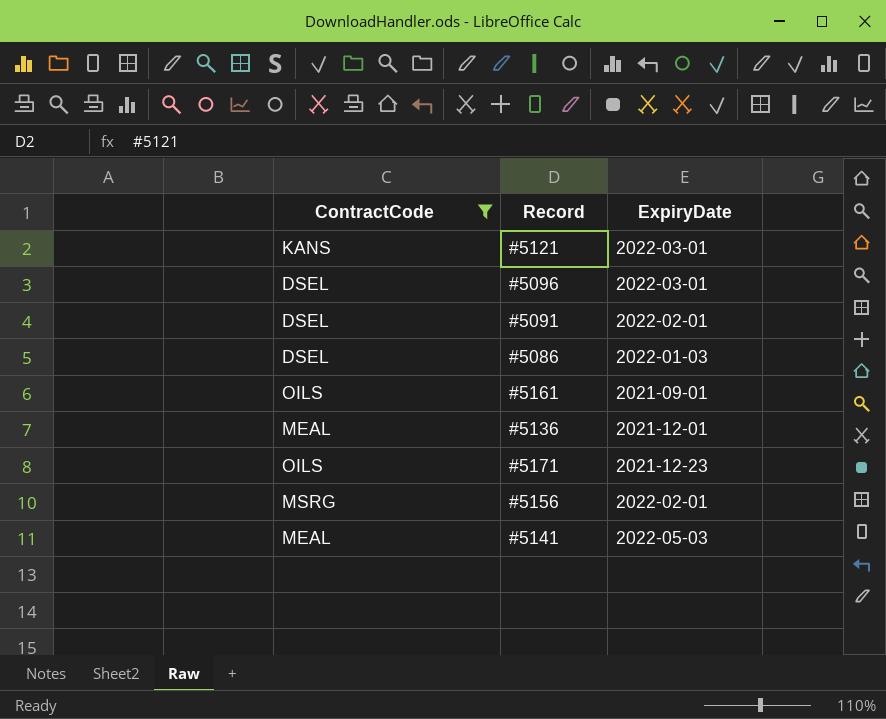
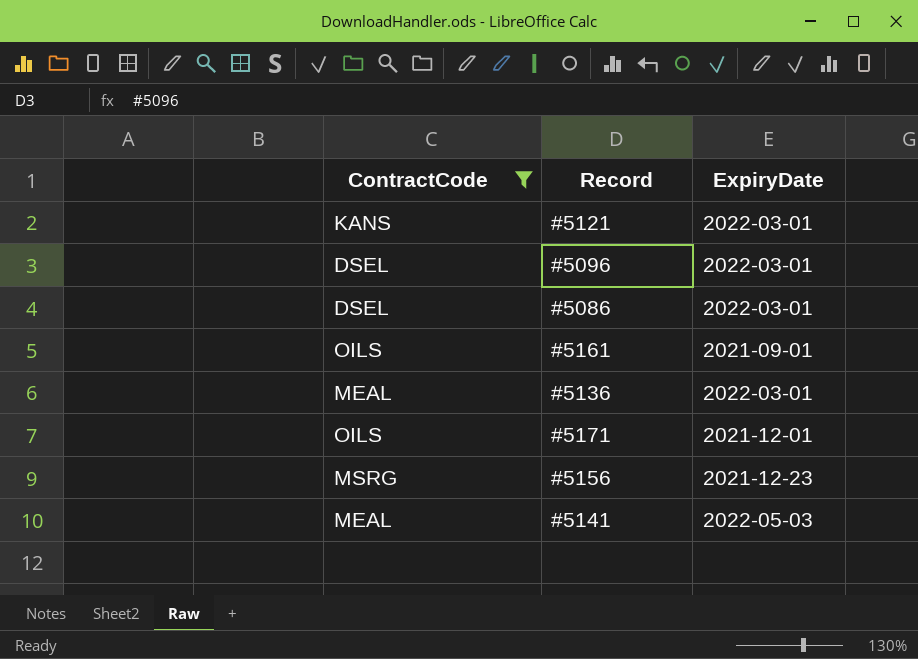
row #5091: DSEL | 2022-02-01 -> none
#5086 | ExpiryDate: 2022-01-03 -> 2022-03-01
#5136 | ExpiryDate: 2021-12-01 -> 2022-03-01
#5171 | ExpiryDate: 2021-12-23 -> 2021-12-01
#5156 | ExpiryDate: 2022-02-01 -> 2021-12-23

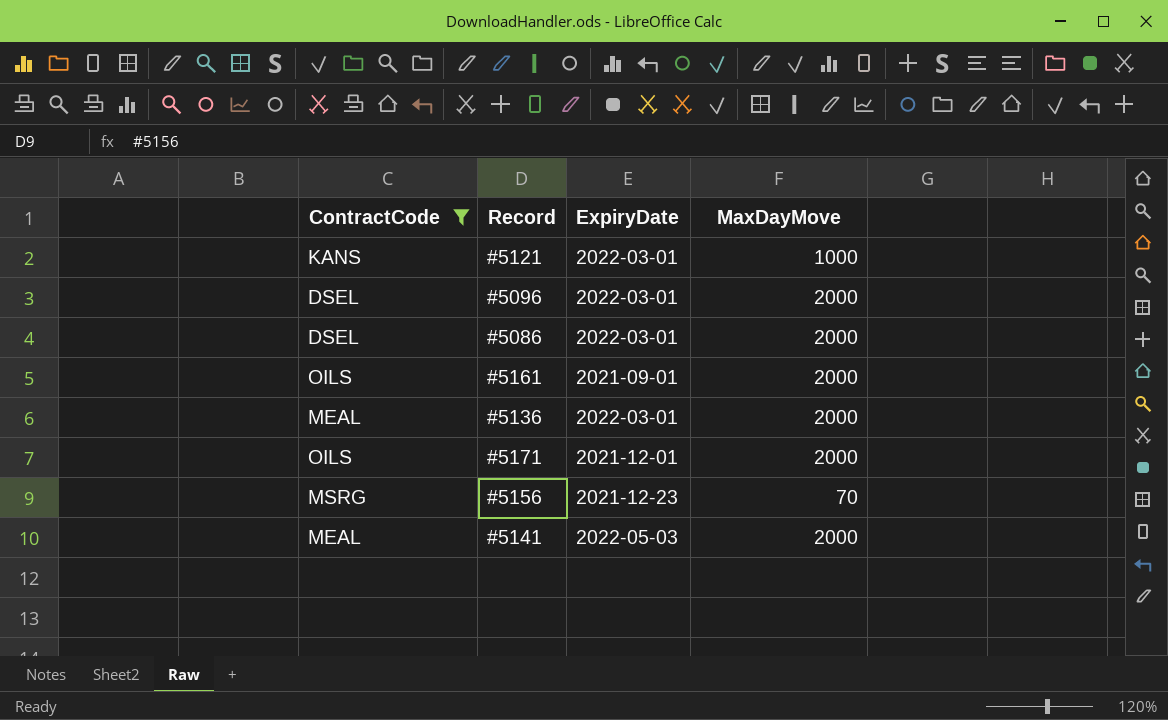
column MaxDayMove | position: none -> 4

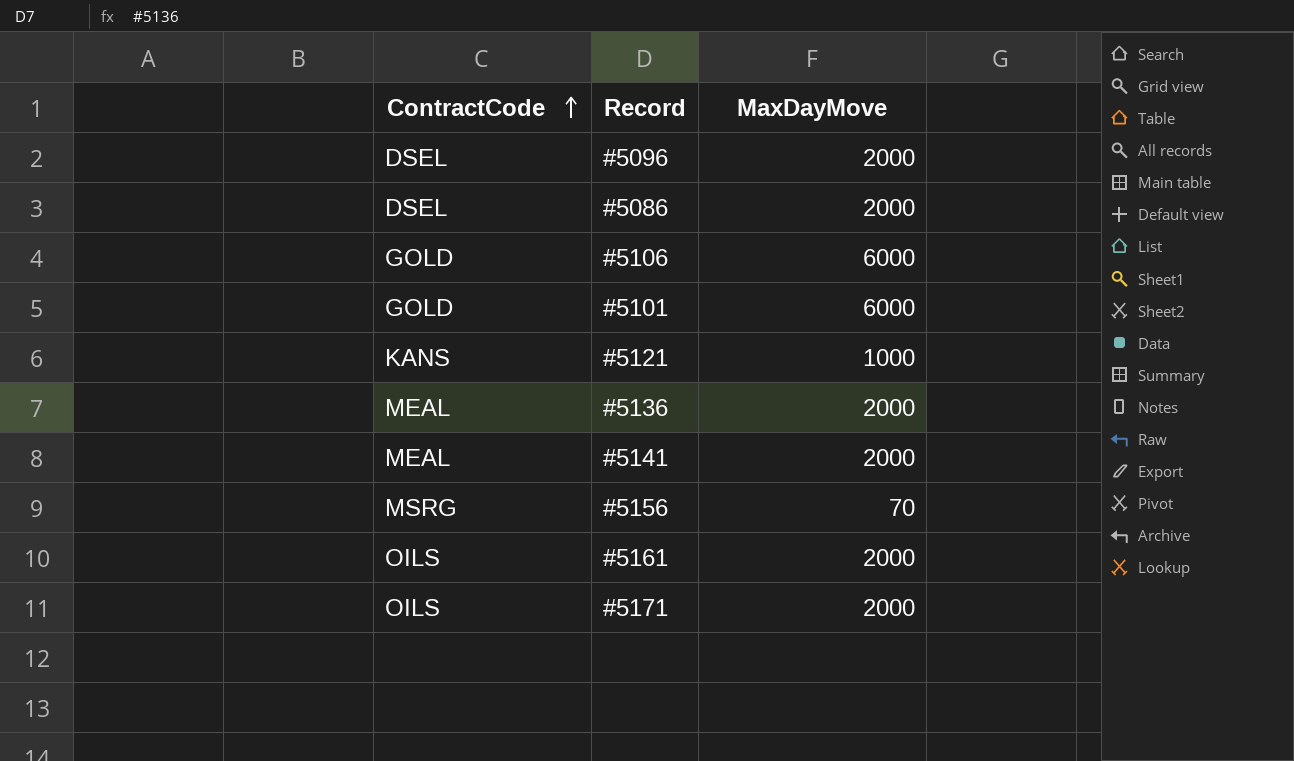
filter: ContractCode != GOLD -> none
row order: none -> ContractCode ascending
column ExpiryDate | position: 3 -> none

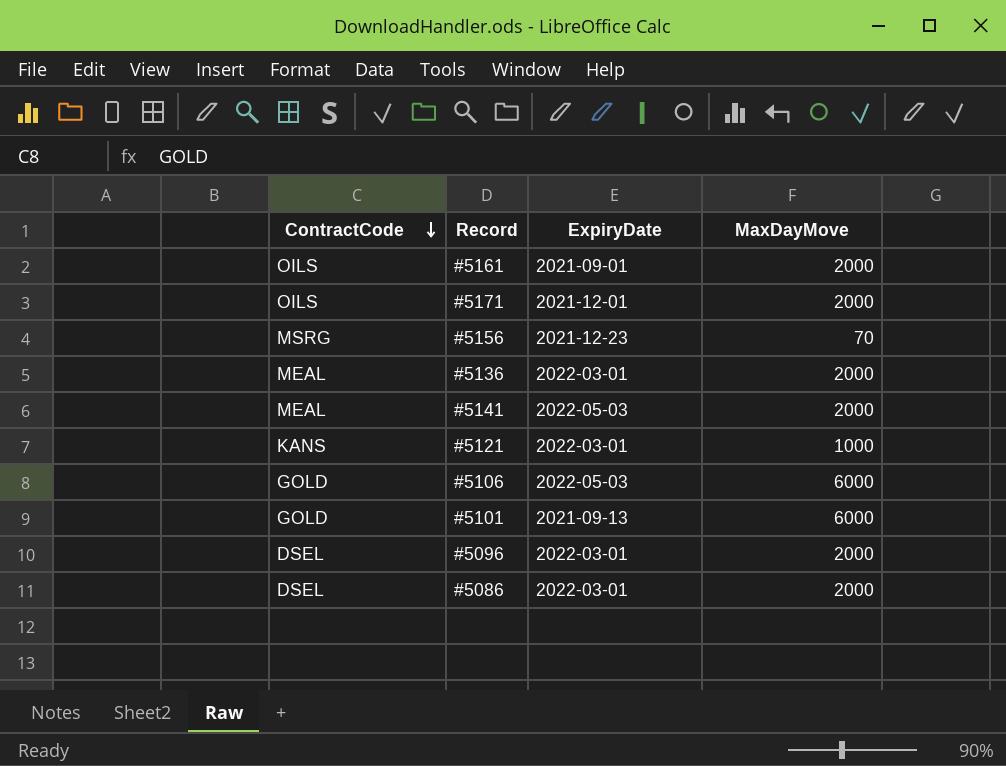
row order: ContractCode ascending -> ContractCode descending
column ExpiryDate | position: none -> 3

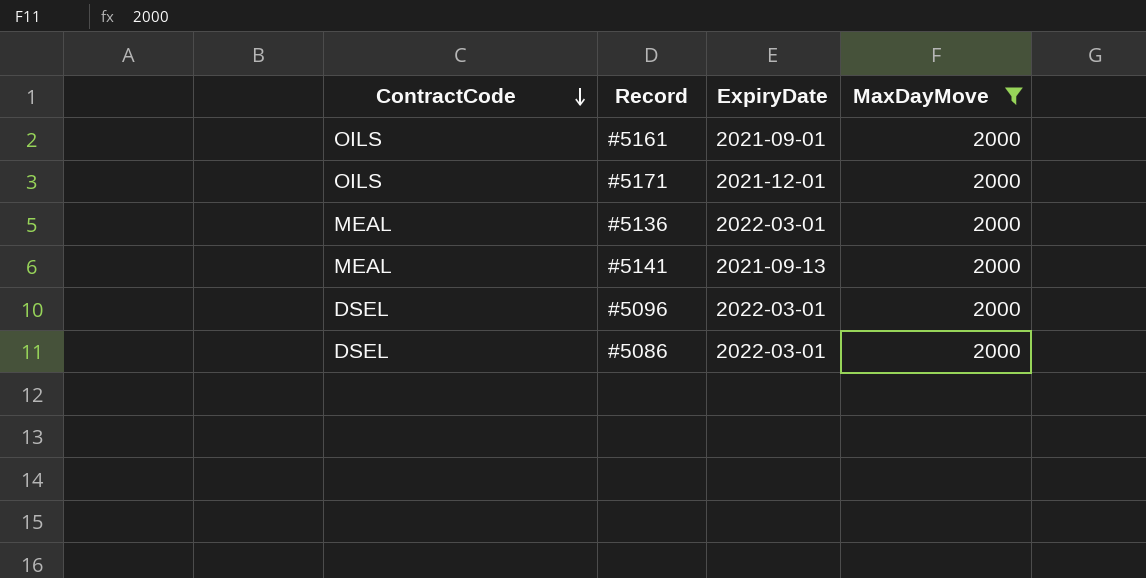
filter: none -> MaxDayMove = 2000
#5141 | ExpiryDate: 2022-05-03 -> 2021-09-13

